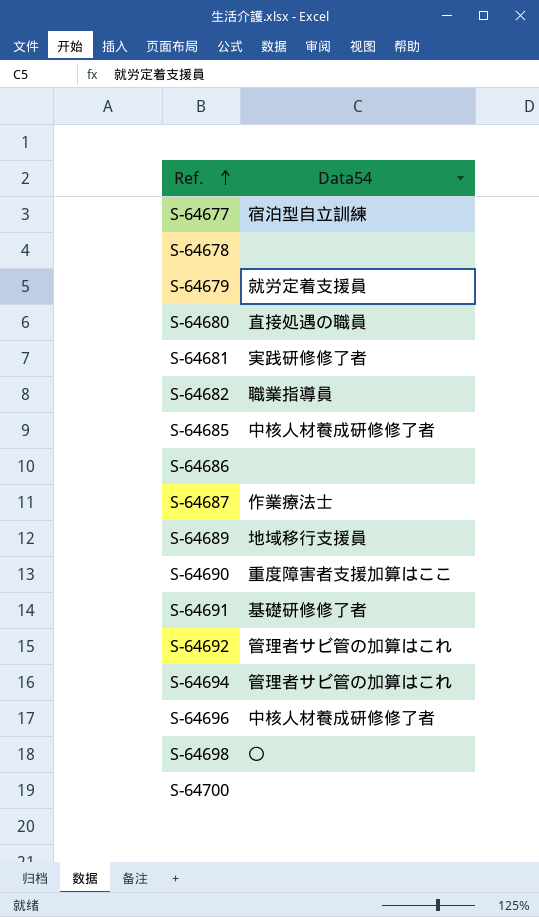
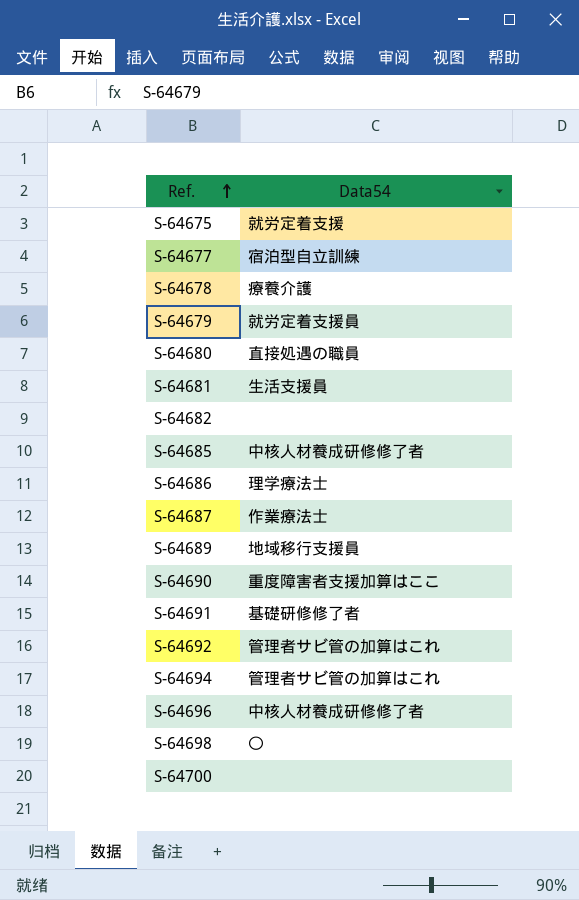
row S-64675: none -> 就労定着支援
S-64678 | Data54: none -> 療養介護
S-64681 | Data54: 実践研修修了者 -> 生活支援員
S-64682 | Data54: 職業指導員 -> none
S-64686 | Data54: none -> 理学療法士

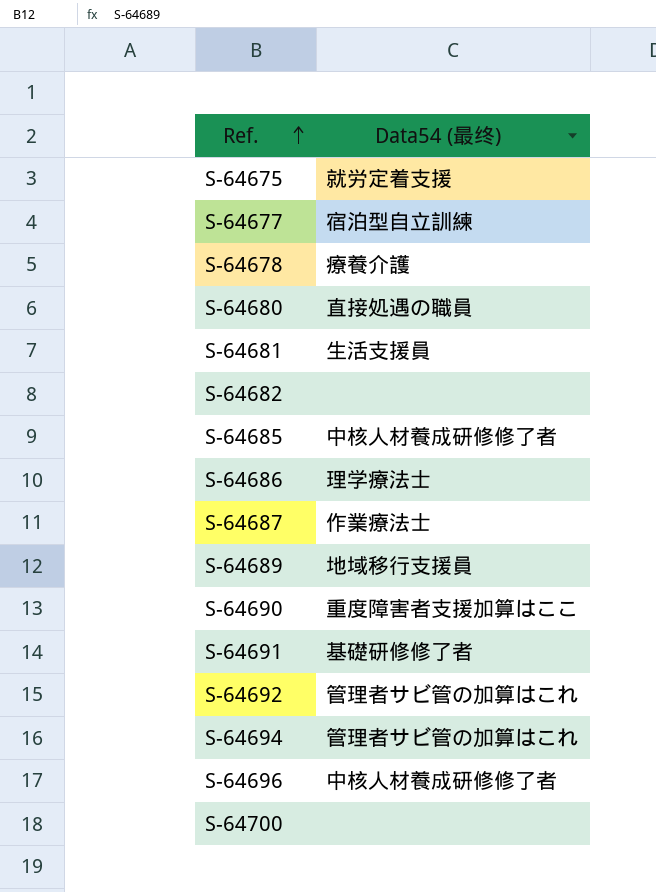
column name: Data54 -> Data54 (最终)
row S-64679: 就労定着支援員 -> none
row S-64698: 〇 -> none

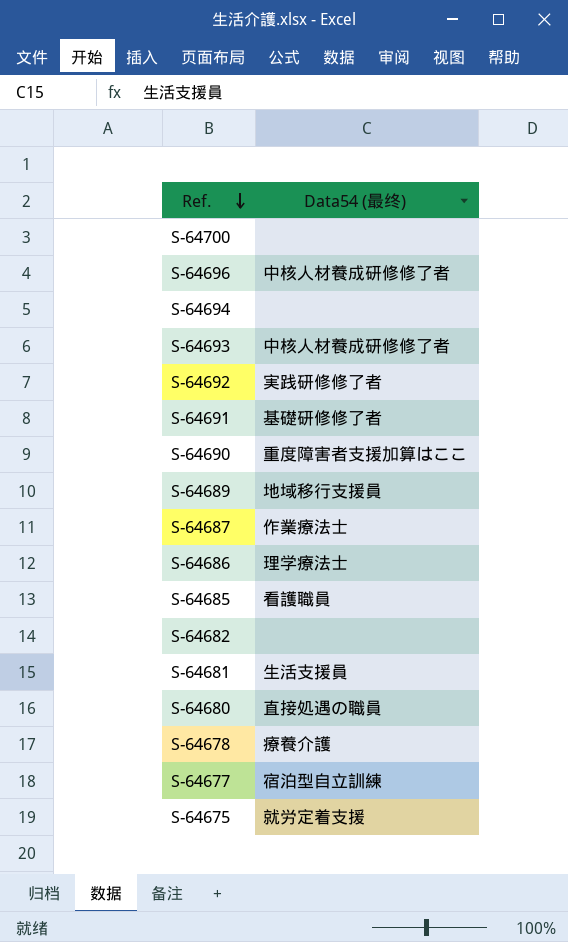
row order: Ref. ascending -> Ref. descending
S-64694 | Data54 (最终): 管理者サビ管の加算はこれ -> none
row S-64693: none -> 中核人材養成研修修了者
S-64692 | Data54 (最终): 管理者サビ管の加算はこれ -> 実践研修修了者
S-64685 | Data54 (最终): 中核人材養成研修修了者 -> 看護職員

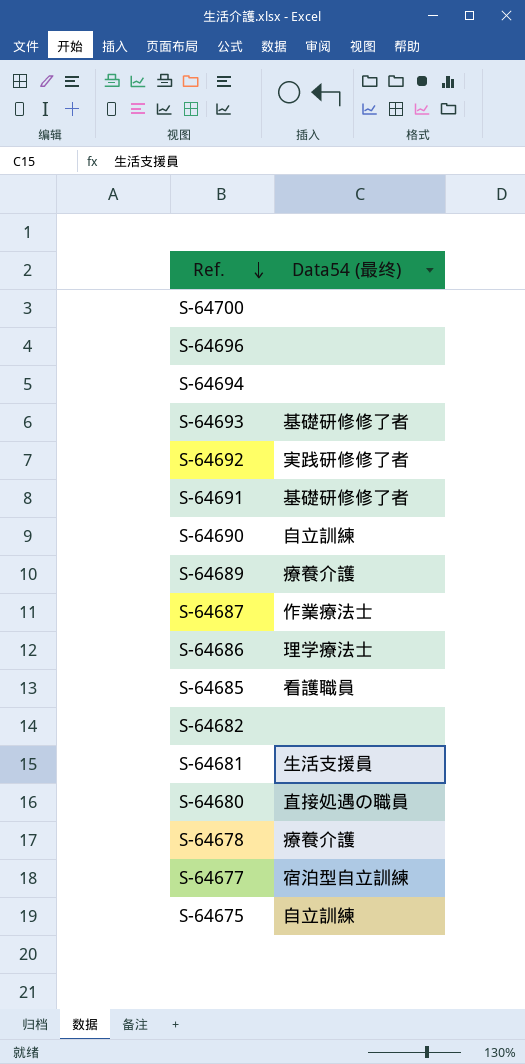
S-64696 | Data54 (最终): 中核人材養成研修修了者 -> none
S-64693 | Data54 (最终): 中核人材養成研修修了者 -> 基礎研修修了者
S-64690 | Data54 (最终): 重度障害者支援加算はここ -> 自立訓練
S-64689 | Data54 (最终): 地域移行支援員 -> 療養介護
S-64675 | Data54 (最终): 就労定着支援 -> 自立訓練

